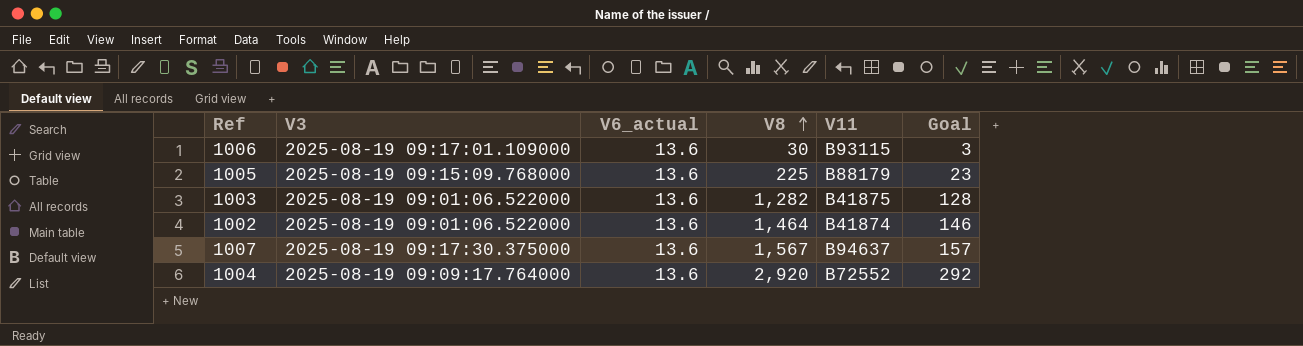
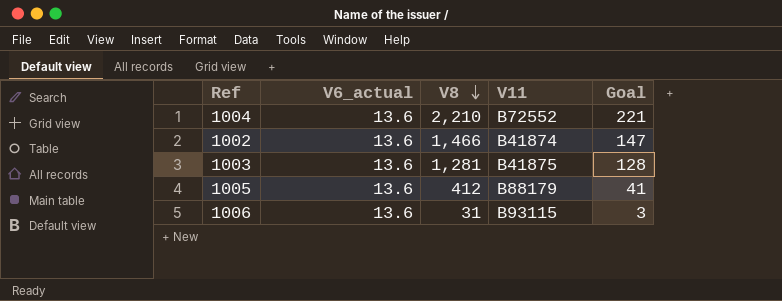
row order: V8 ascending -> V8 descending
column V3 | position: 2 -> none
row 1007: 2025-08-19 09:17:30.375000 | 13.6 | 1,567 | B94637 | 157 -> none
1004 | V8: 2,920 -> 2,210
1004 | Goal: 292 -> 221
1002 | V8: 1,464 -> 1,466
1002 | Goal: 146 -> 147
1003 | V8: 1,282 -> 1,281
1005 | V8: 225 -> 412
1005 | Goal: 23 -> 41
1006 | V8: 30 -> 31

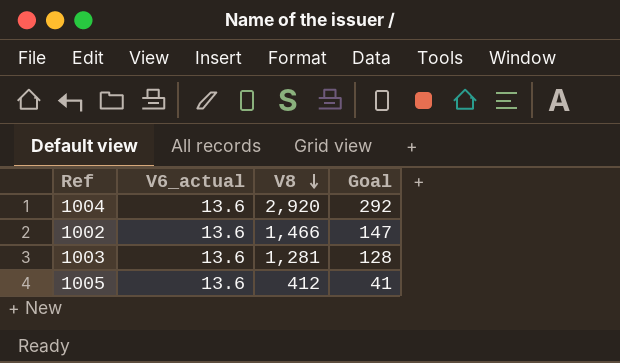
column V11 | position: 4 -> none
row 1006: 13.6 | 31 | B93115 | 3 -> none
1004 | V8: 2,210 -> 2,920
1004 | Goal: 221 -> 292

